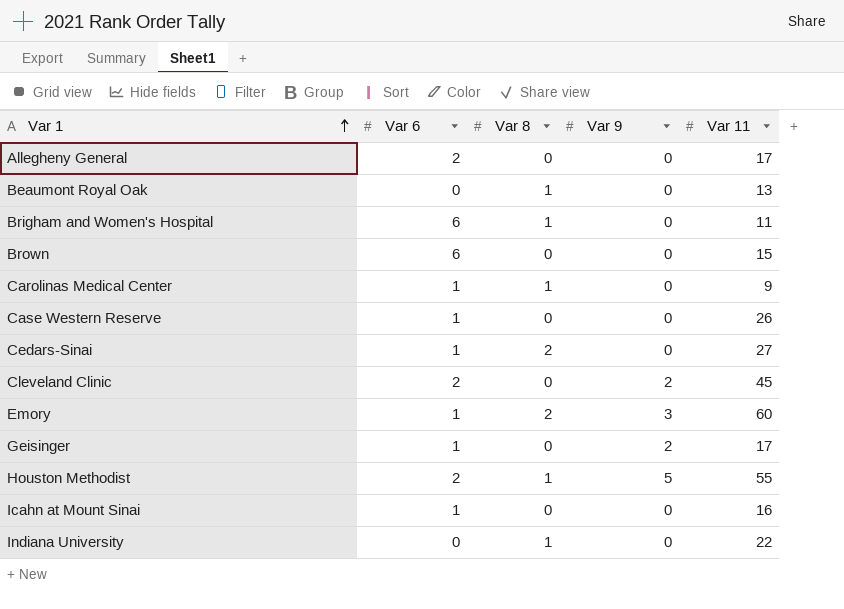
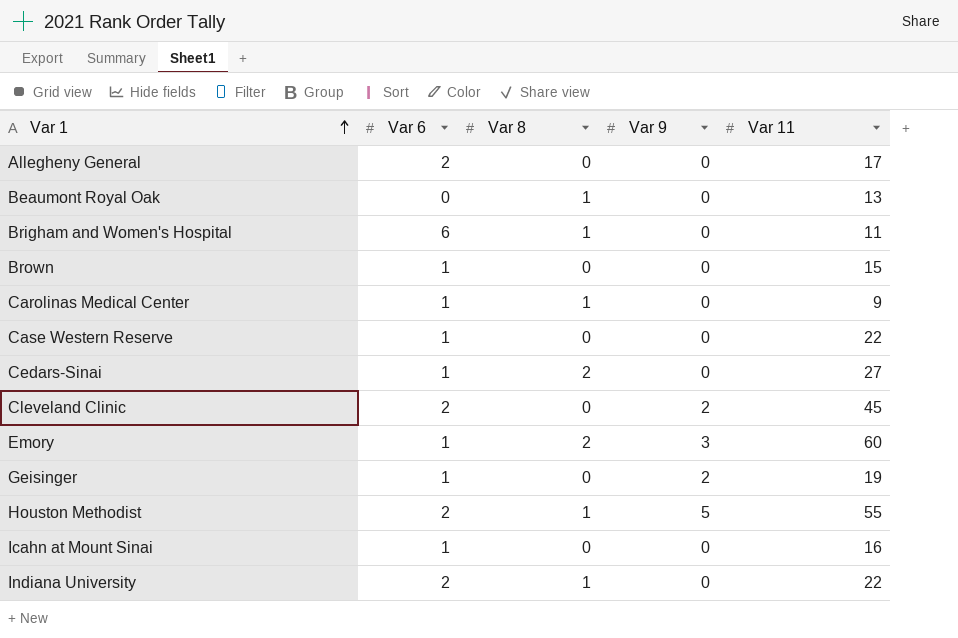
Brown | Var 6: 6 -> 1
Case Western Reserve | Var 11: 26 -> 22
Geisinger | Var 11: 17 -> 19
Indiana University | Var 6: 0 -> 2

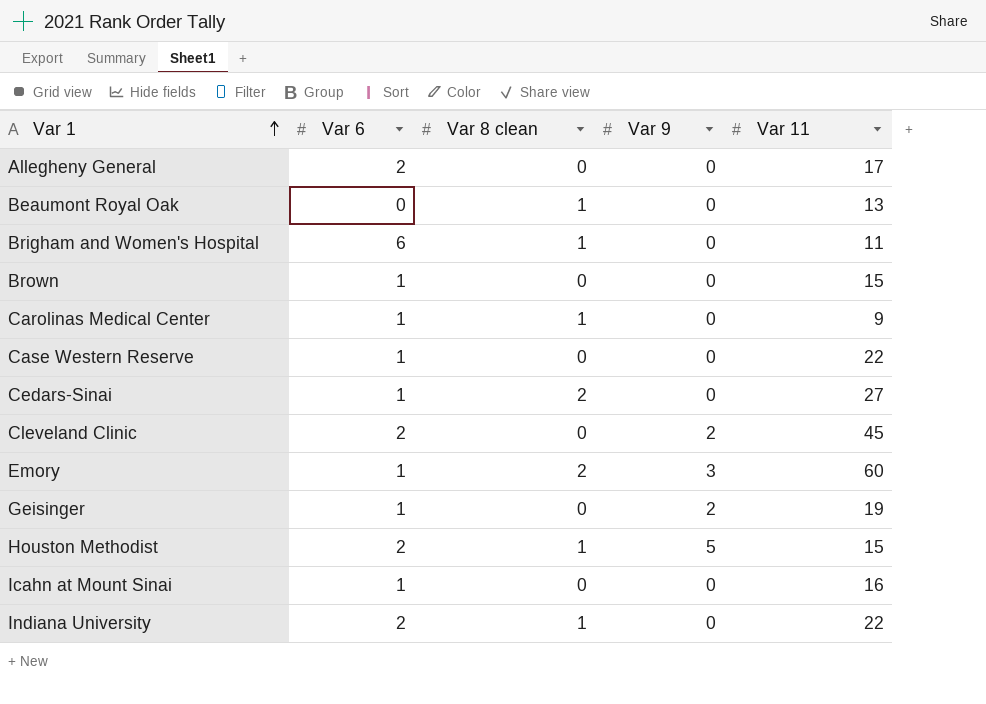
column name: Var 8 -> Var 8 clean
Houston Methodist | Var 11: 55 -> 15

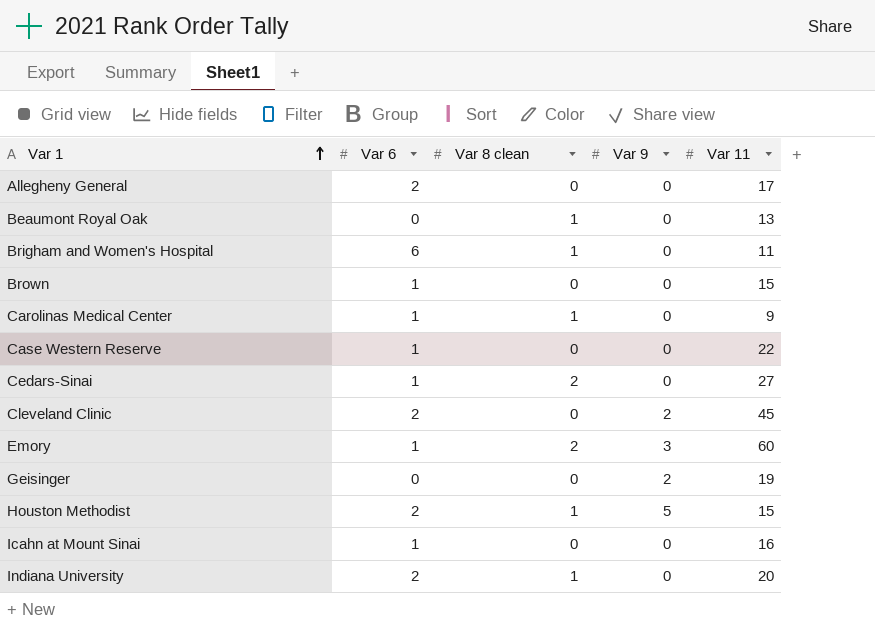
Geisinger | Var 6: 1 -> 0
Indiana University | Var 11: 22 -> 20

